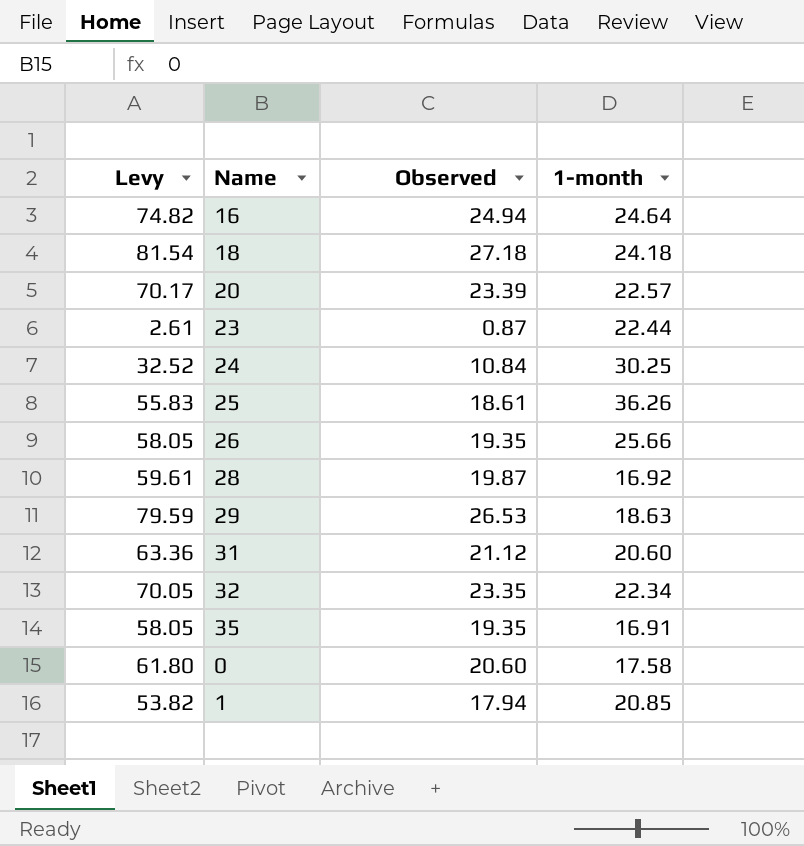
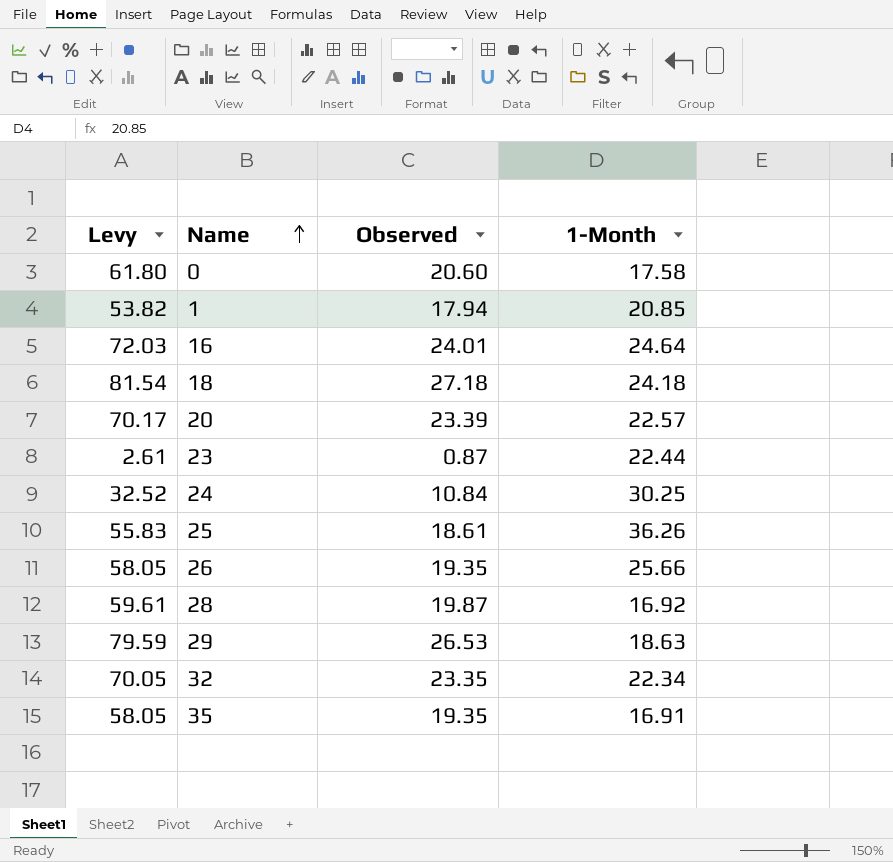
row order: none -> Name ascending
column name: 1-month -> 1-Month
row 31: 63.36 | 21.12 | 20.60 -> none
16 | Levy: 74.82 -> 72.03
16 | Observed: 24.94 -> 24.01

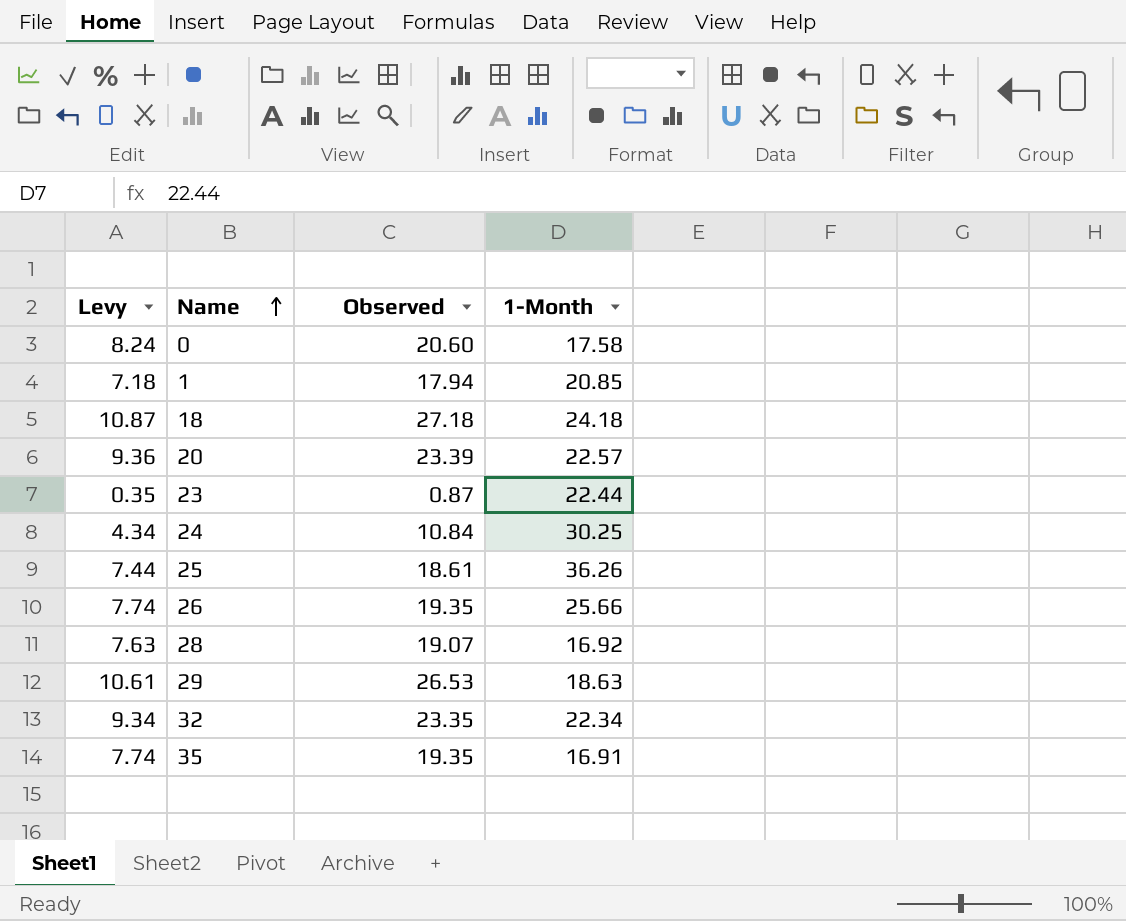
column Levy | formula: [Observed] * 3 -> [Observed] * 0.4
row 16: 72.03 | 24.01 | 24.64 -> none
28 | Observed: 19.87 -> 19.07

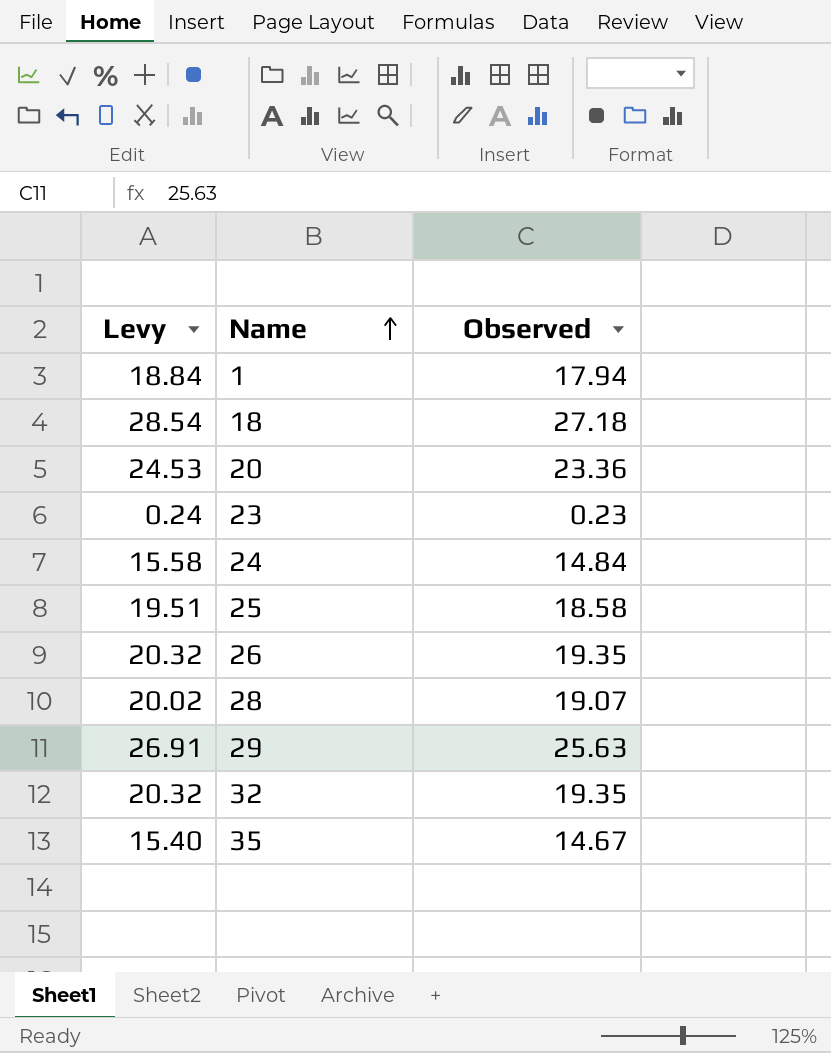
column 1-Month | position: 4 -> none
column Levy | formula: [Observed] * 0.4 -> [Observed] * 1.05
row 0: 8.24 | 20.60 | 17.58 -> none
20 | Observed: 23.39 -> 23.36
23 | Observed: 0.87 -> 0.23
24 | Observed: 10.84 -> 14.84
25 | Observed: 18.61 -> 18.58
29 | Observed: 26.53 -> 25.63
32 | Observed: 23.35 -> 19.35
35 | Observed: 19.35 -> 14.67

